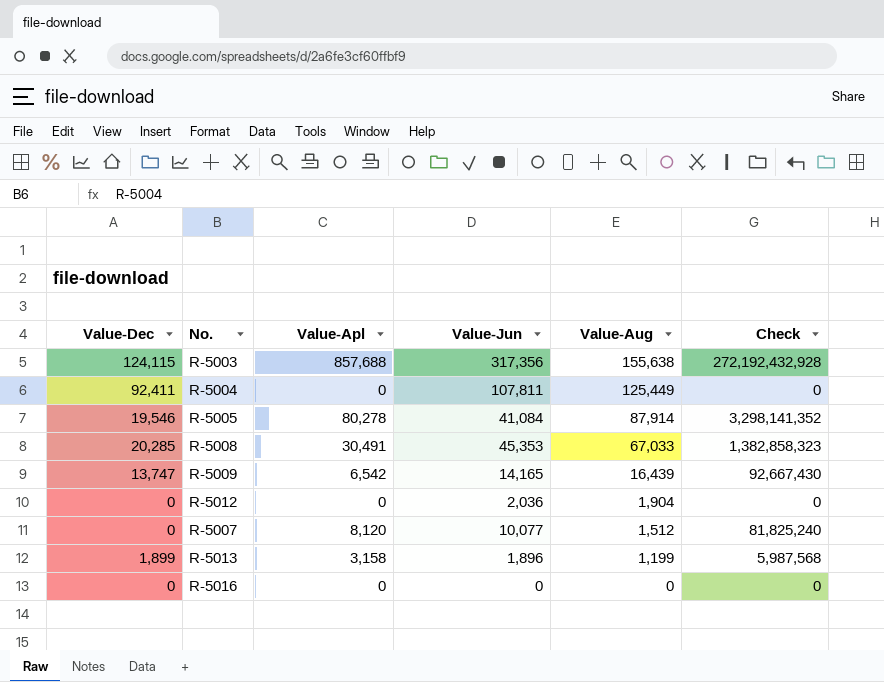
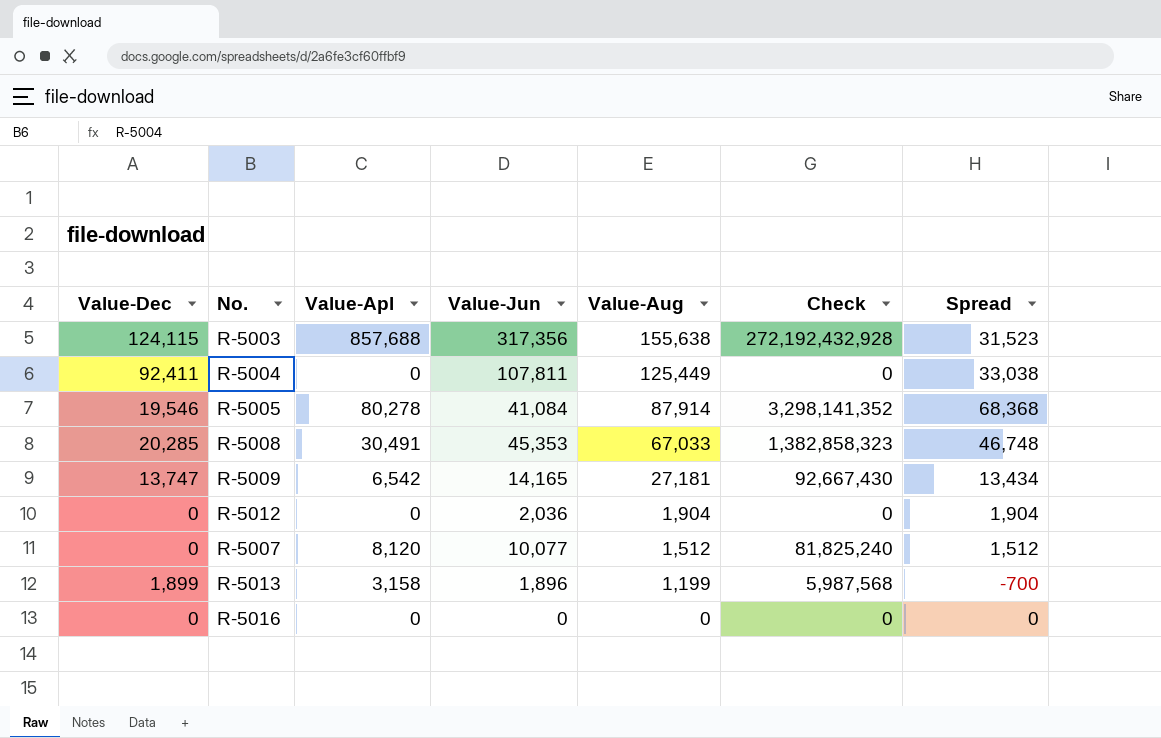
column Spread | formula: none -> [Value-Aug] - [Value-Dec]
R-5009 | Value-Aug: 16,439 -> 27,181

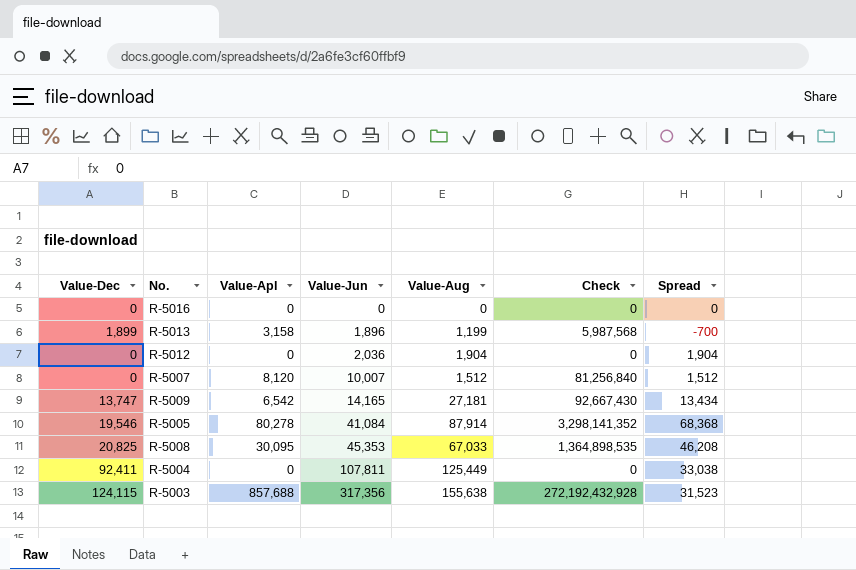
row order: Value-Aug descending -> Value-Jun ascending
R-5007 | Value-Jun: 10,077 -> 10,007
R-5007 | Check: 81,825,240 -> 81,256,840
R-5008 | Value-Dec: 20,285 -> 20,825
R-5008 | Value-Apl: 30,491 -> 30,095
R-5008 | Check: 1,382,858,323 -> 1,364,898,535
R-5008 | Spread: 46,748 -> 46,208

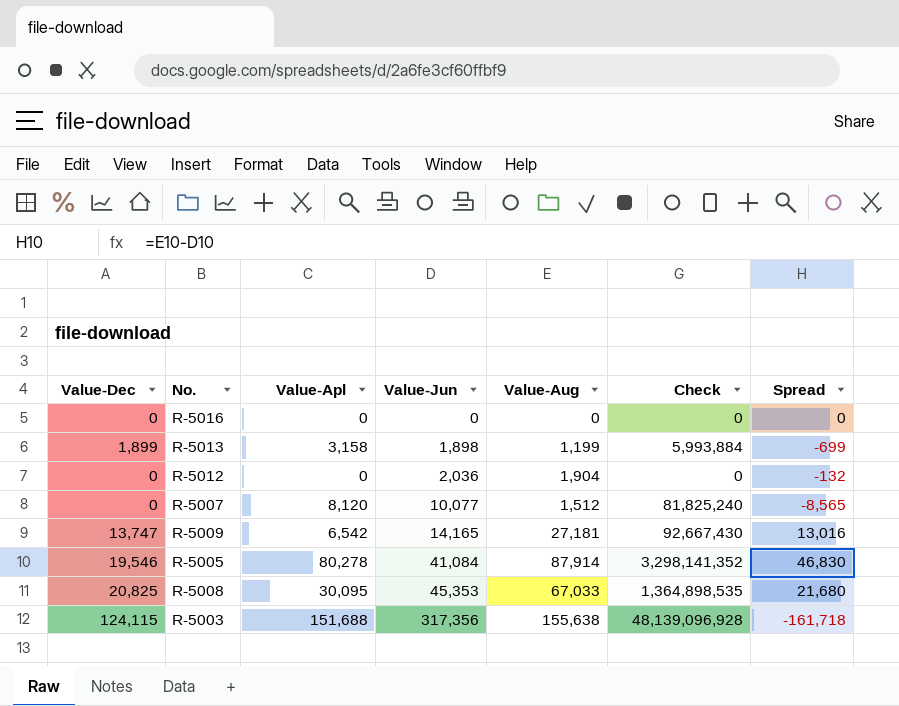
column Spread | formula: [Value-Aug] - [Value-Dec] -> [Value-Aug] - [Value-Jun]
row R-5004: 92,411 | 0 | 107,811 | 125,449 | 0 | 33,038 -> none
R-5013 | Value-Jun: 1,896 -> 1,898
R-5013 | Check: 5,987,568 -> 5,993,884
R-5007 | Value-Jun: 10,007 -> 10,077
R-5007 | Check: 81,256,840 -> 81,825,240
R-5003 | Value-Apl: 857,688 -> 151,688
R-5003 | Check: 272,192,432,928 -> 48,139,096,928

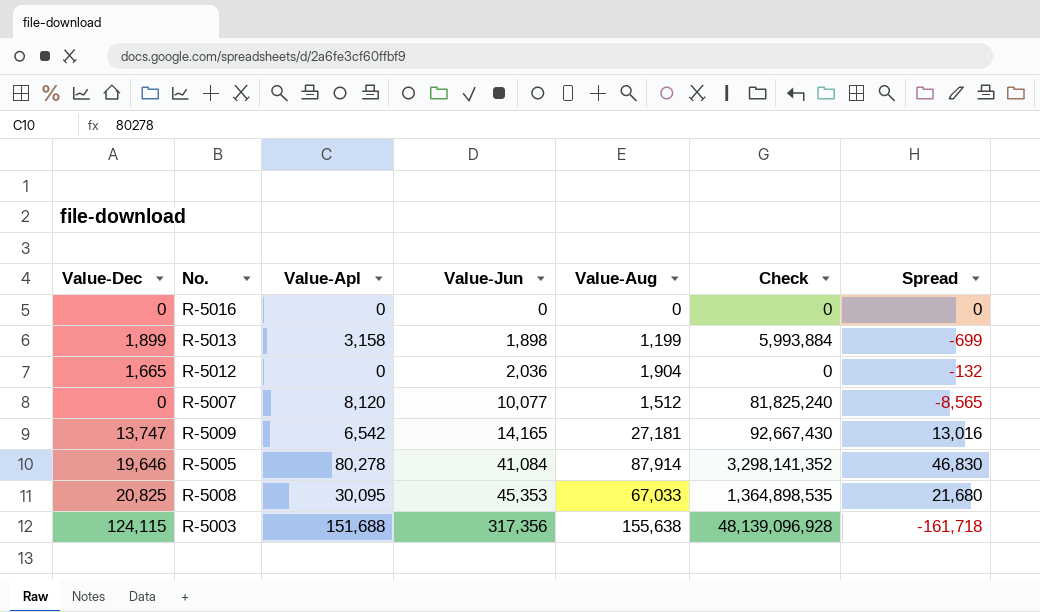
R-5012 | Value-Dec: 0 -> 1,665
R-5005 | Value-Dec: 19,546 -> 19,646

